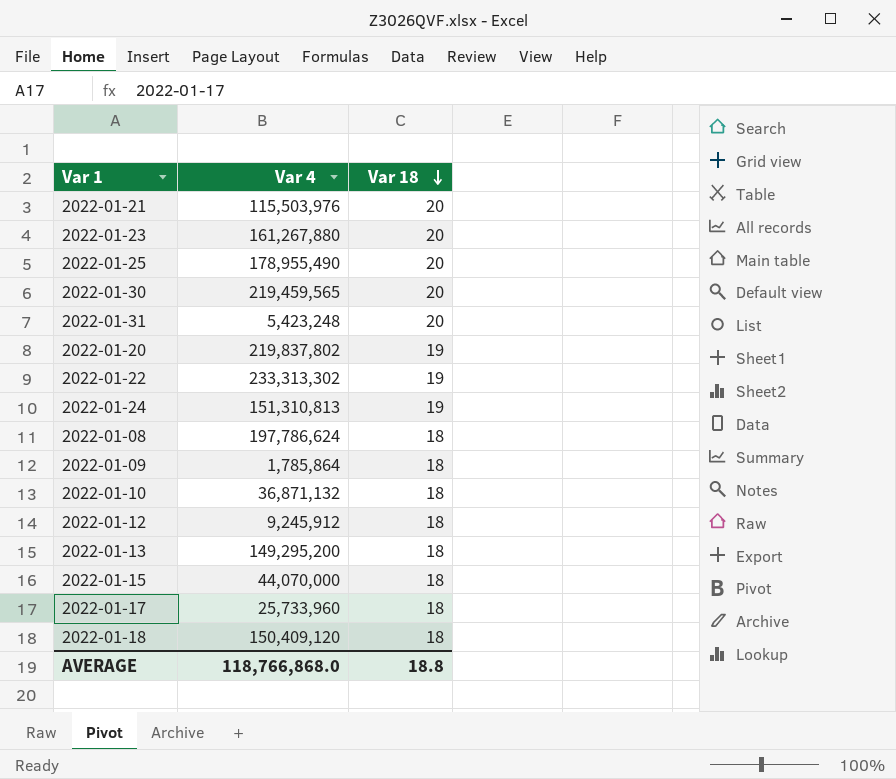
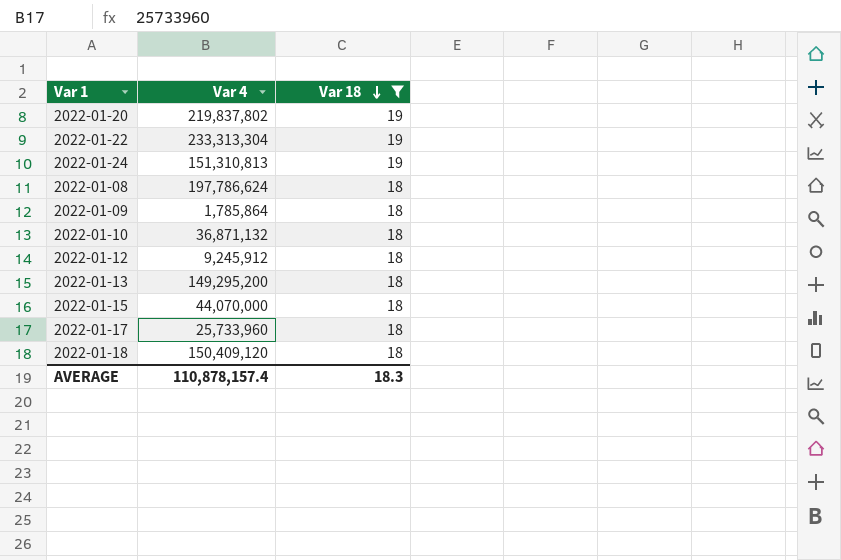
filter: none -> Var 18 != 20
2022-01-22 | Var 4: 233,313,302 -> 233,313,304
AVERAGE | Var 4: 118,766,868.0 -> 110,878,157.4
AVERAGE | Var 18: 18.8 -> 18.3

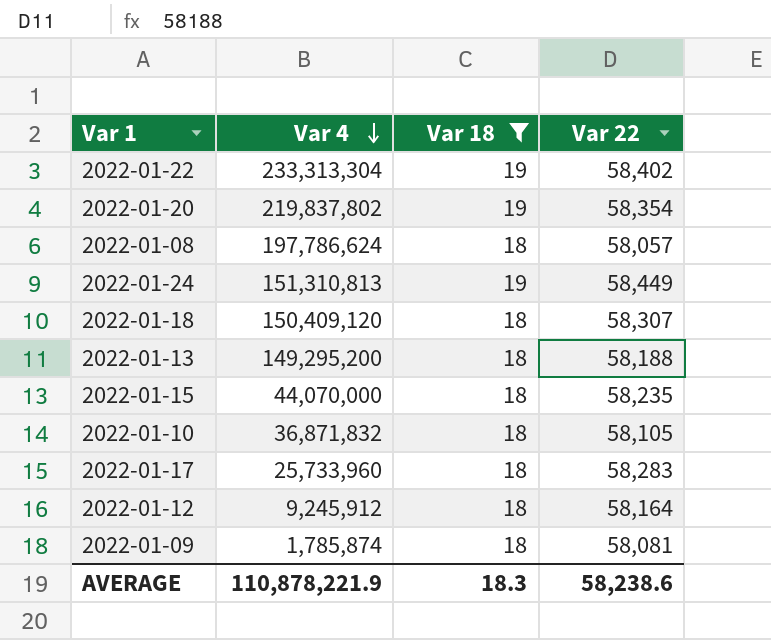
row order: Var 18 descending -> Var 4 descending
column Var 22 | position: none -> 4
2022-01-10 | Var 4: 36,871,132 -> 36,871,832
2022-01-09 | Var 4: 1,785,864 -> 1,785,874
AVERAGE | Var 4: 110,878,157.4 -> 110,878,221.9

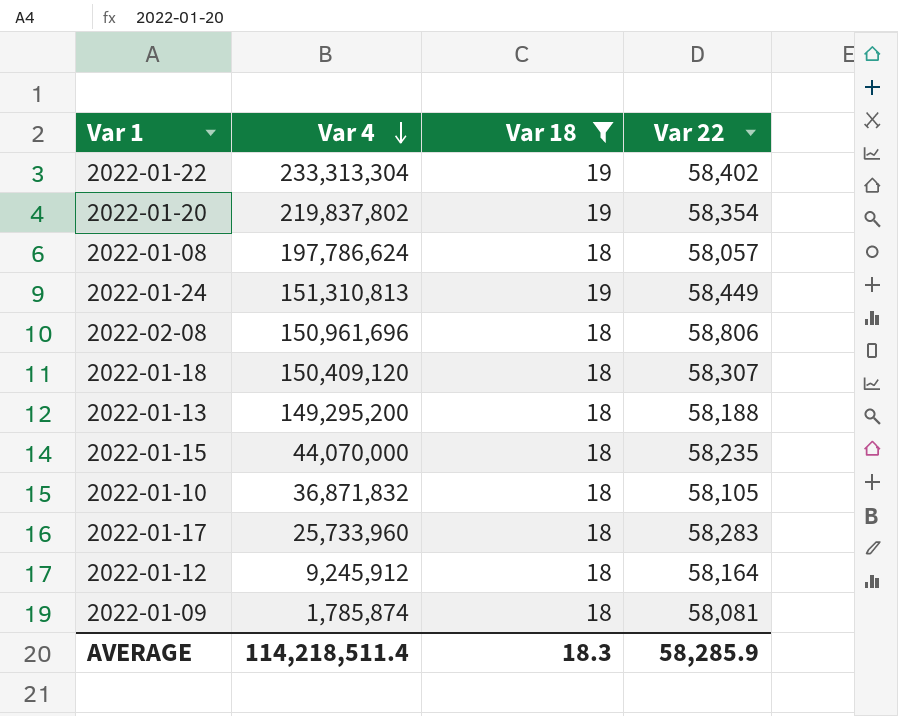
row 2022-02-08: none -> 150,961,696 | 18 | 58,806
AVERAGE | Var 4: 110,878,221.9 -> 114,218,511.4
AVERAGE | Var 22: 58,238.6 -> 58,285.9

